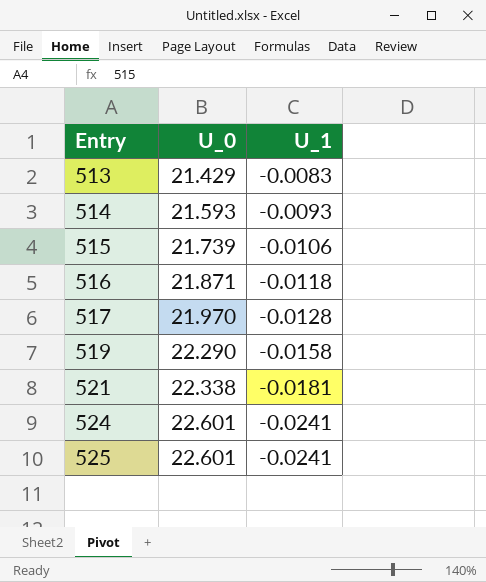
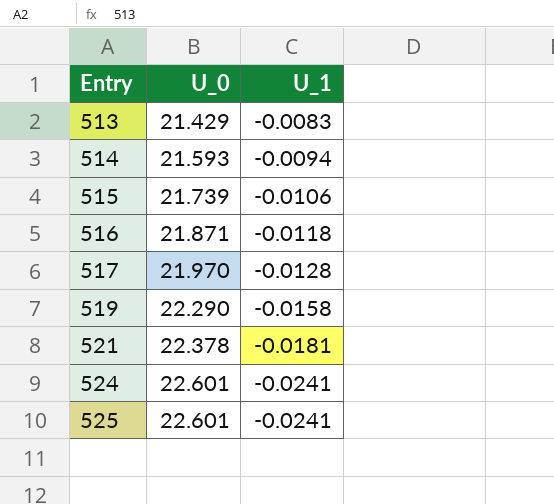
514 | U_1: -0.0093 -> -0.0094
521 | U_0: 22.338 -> 22.378

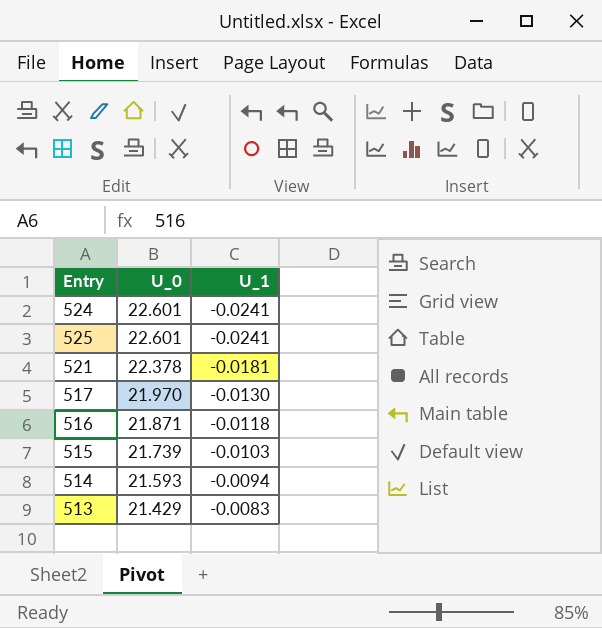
row order: Entry ascending -> U_0 descending
row 519: 22.290 | -0.0158 -> none
517 | U_1: -0.0128 -> -0.0130
515 | U_1: -0.0106 -> -0.0103

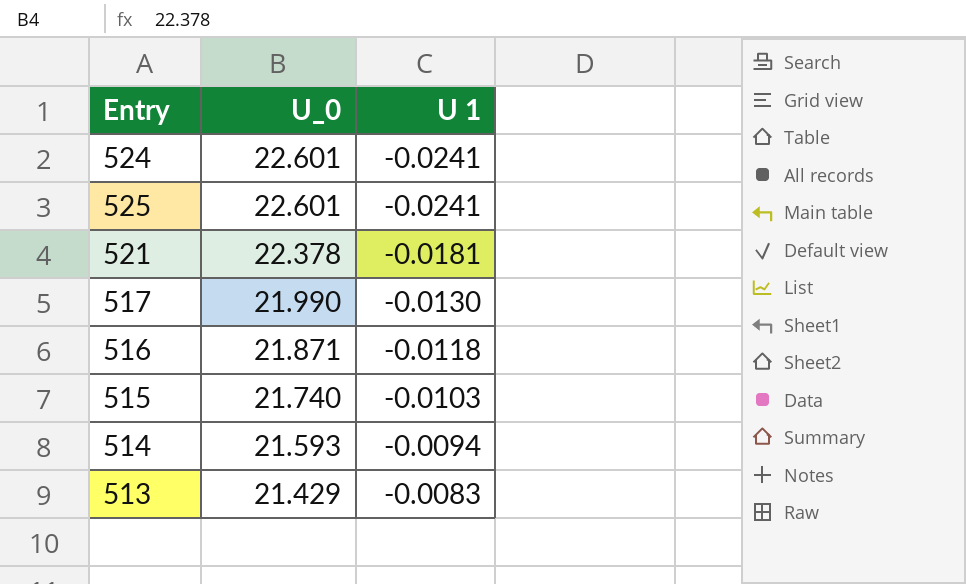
column name: U_1 -> U 1
517 | U_0: 21.970 -> 21.990
515 | U_0: 21.739 -> 21.740

